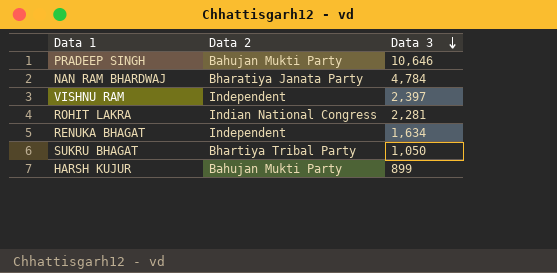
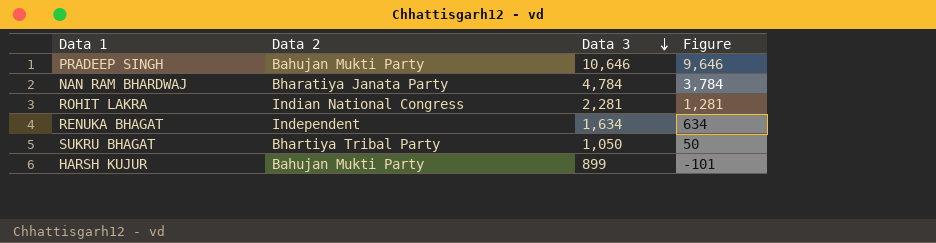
column Figure | formula: none -> [Data 3] - 1000
row VISHNU RAM: Independent | 2,397 -> none

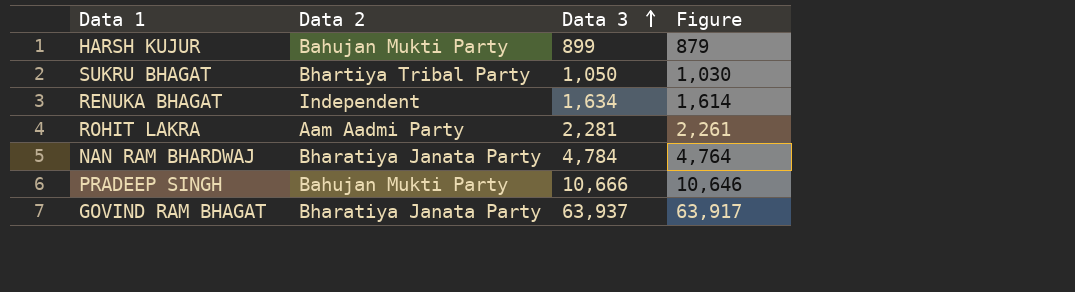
row order: Data 3 descending -> Data 3 ascending
column Figure | formula: [Data 3] - 1000 -> [Data 3] - 20
ROHIT LAKRA | Data 2: Indian National Congress -> Aam Aadmi Party
PRADEEP SINGH | Data 3: 10,646 -> 10,666
row GOVIND RAM BHAGAT: none -> Bharatiya Janata Party | 63,937 | 63,917

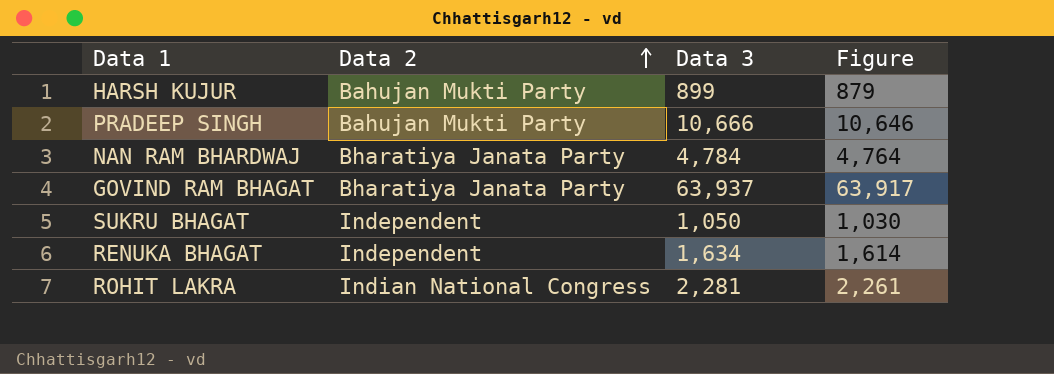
row order: Data 3 ascending -> Data 2 ascending
SUKRU BHAGAT | Data 2: Bhartiya Tribal Party -> Independent
ROHIT LAKRA | Data 2: Aam Aadmi Party -> Indian National Congress

